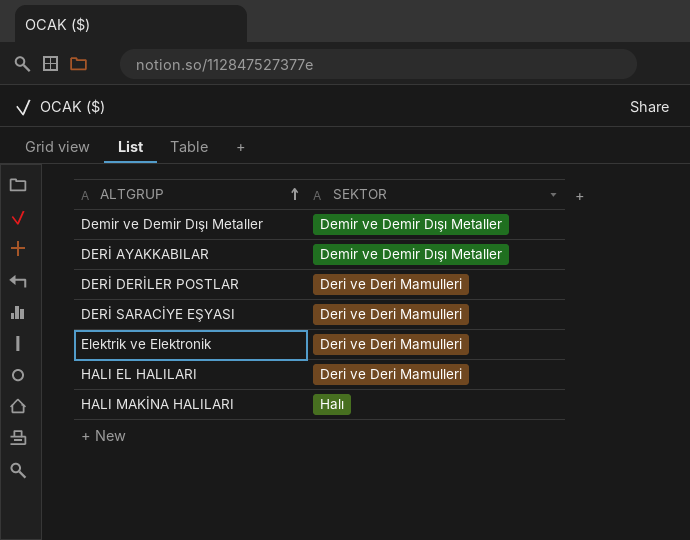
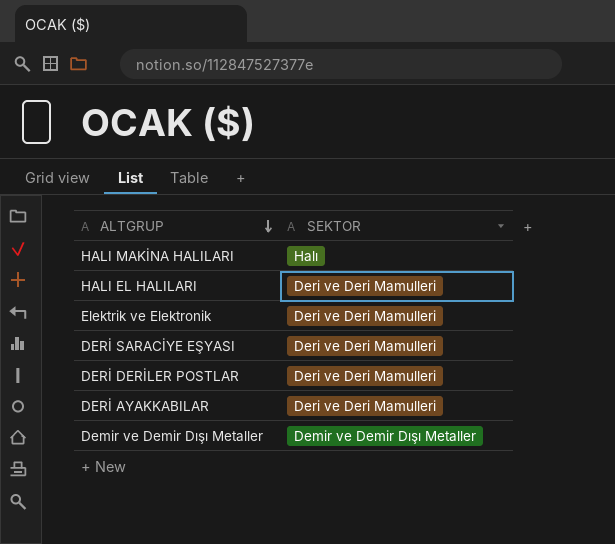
row order: ALTGRUP ascending -> ALTGRUP descending
DERİ AYAKKABILAR | SEKTOR: Demir ve Demir Dışı Metaller -> Deri ve Deri Mamulleri

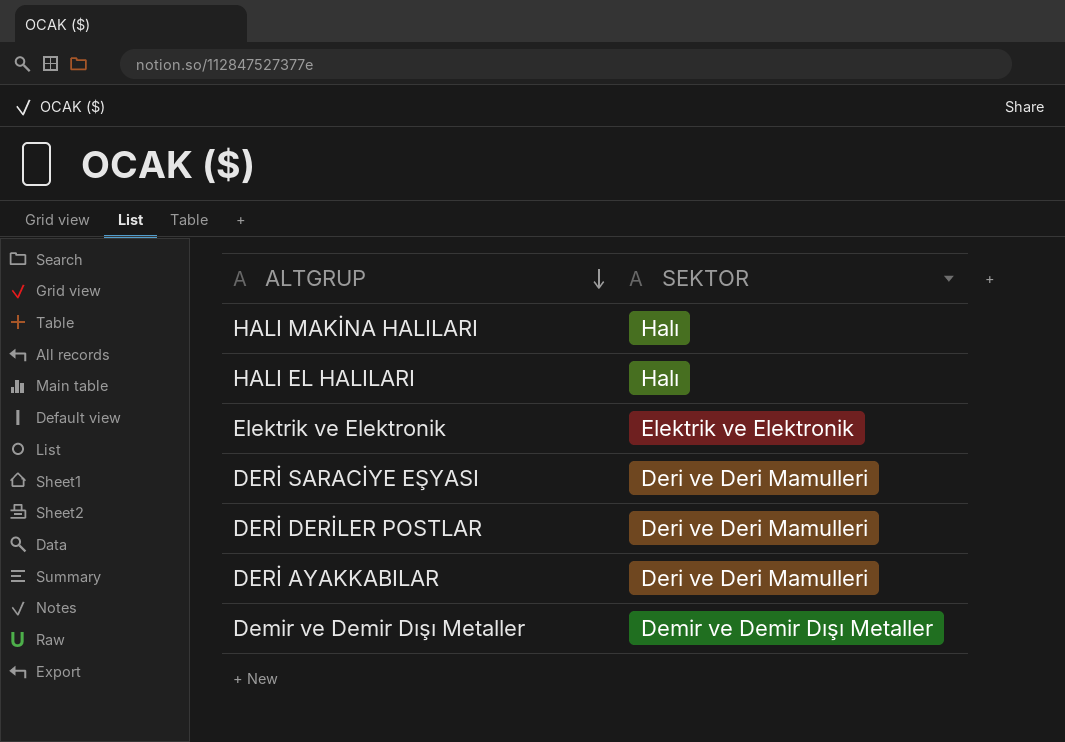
HALI EL HALILARI | SEKTOR: Deri ve Deri Mamulleri -> Halı
Elektrik ve Elektronik | SEKTOR: Deri ve Deri Mamulleri -> Elektrik ve Elektronik

